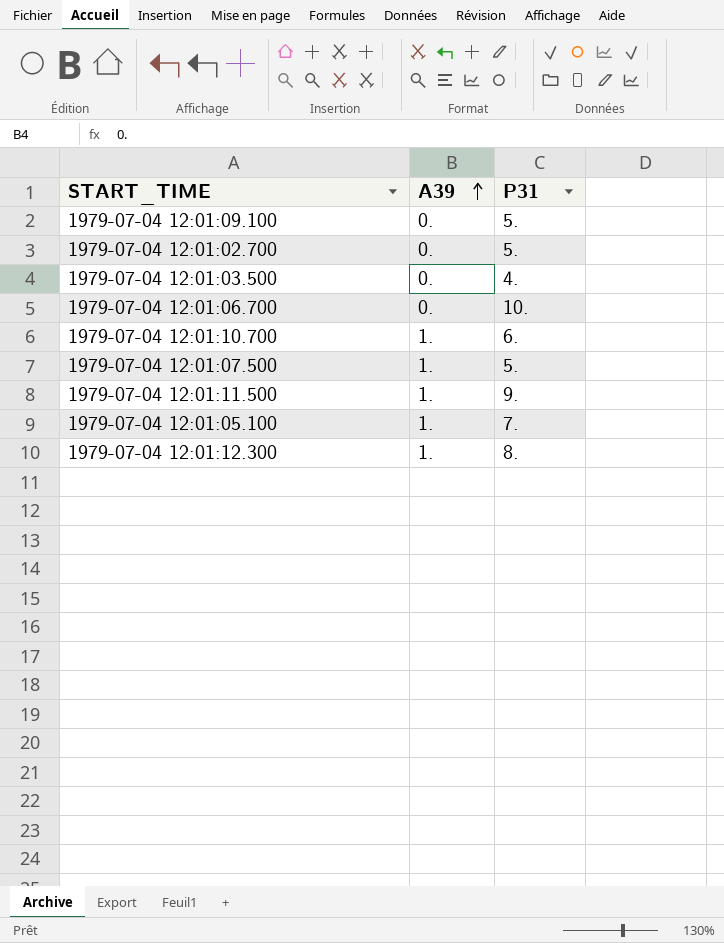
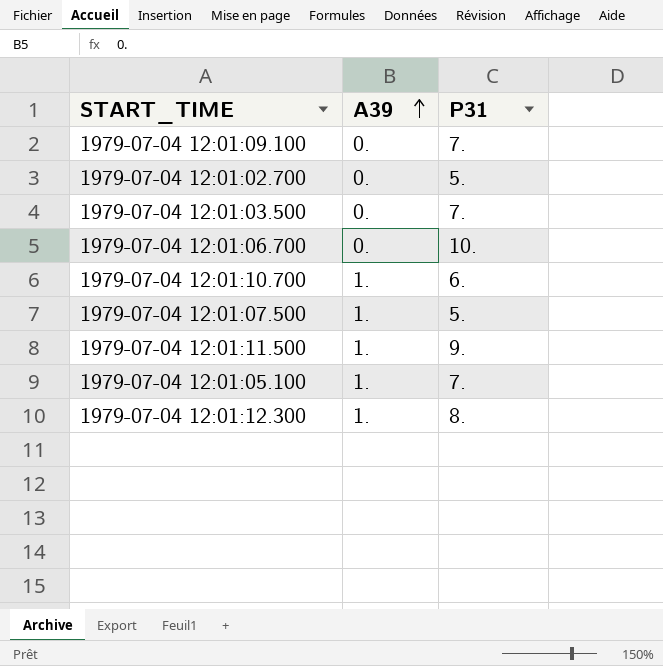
1979-07-04 12:01:09.100 | P31: 5. -> 7.
1979-07-04 12:01:03.500 | P31: 4. -> 7.

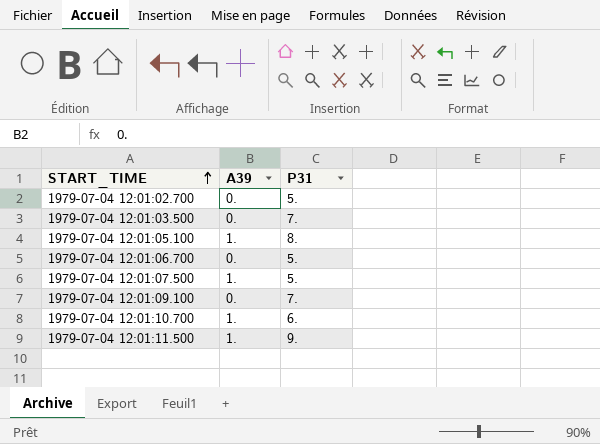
row order: A39 ascending -> START_TIME ascending
row 1979-07-04 12:01:12.300: 1. | 8. -> none
1979-07-04 12:01:05.100 | P31: 7. -> 8.
1979-07-04 12:01:06.700 | P31: 10. -> 5.

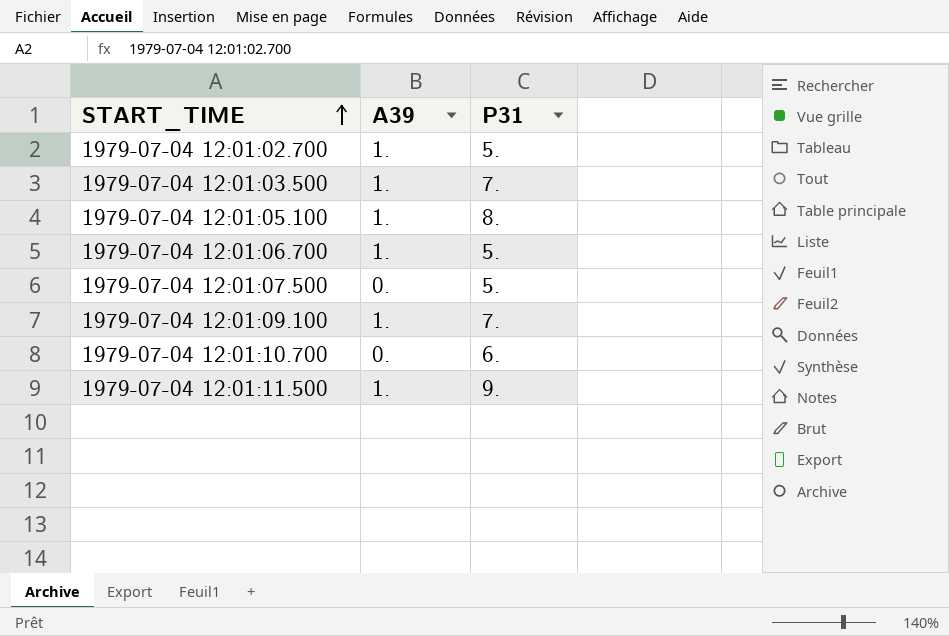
1979-07-04 12:01:02.700 | A39: 0. -> 1.
1979-07-04 12:01:03.500 | A39: 0. -> 1.
1979-07-04 12:01:06.700 | A39: 0. -> 1.
1979-07-04 12:01:07.500 | A39: 1. -> 0.
1979-07-04 12:01:09.100 | A39: 0. -> 1.
1979-07-04 12:01:10.700 | A39: 1. -> 0.

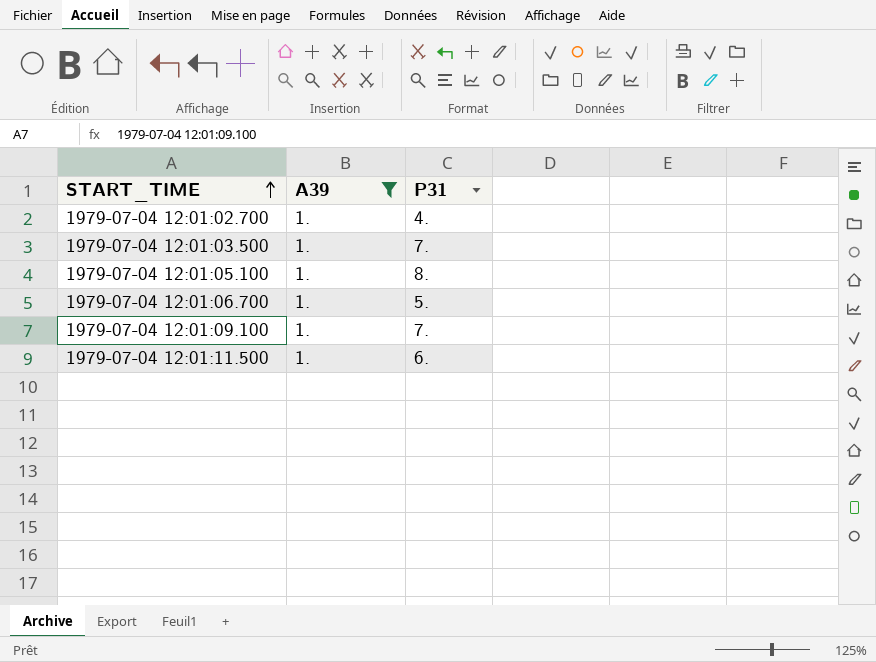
filter: none -> A39 = 1.
1979-07-04 12:01:02.700 | P31: 5. -> 4.
1979-07-04 12:01:11.500 | P31: 9. -> 6.

